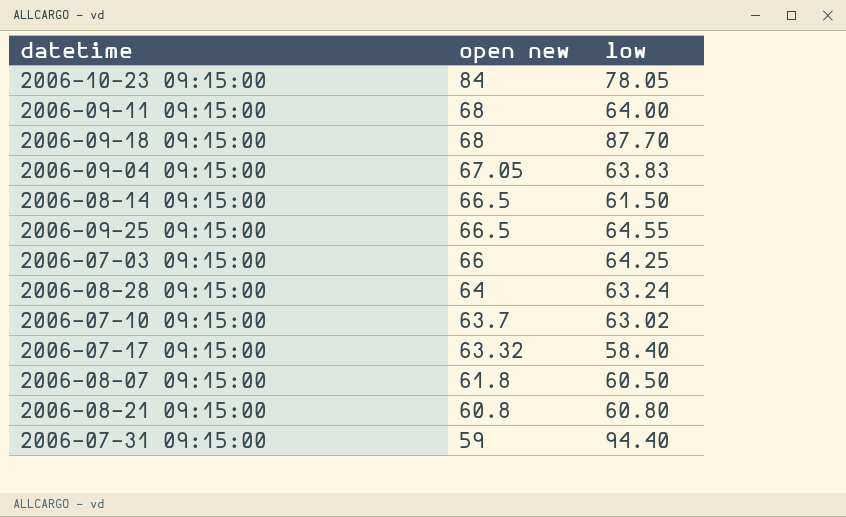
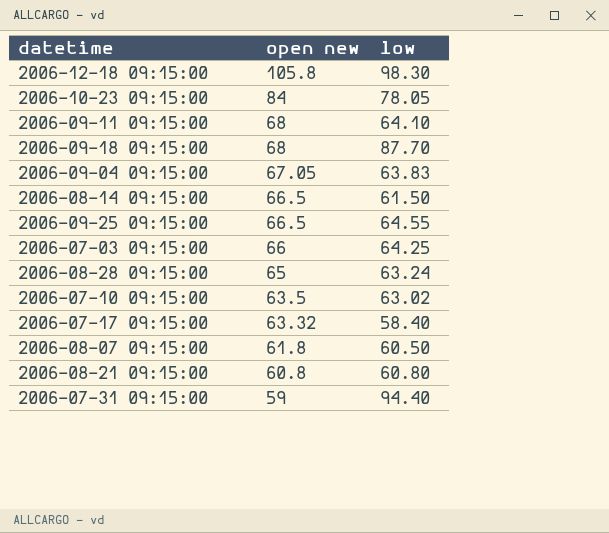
row 2006-12-18 09:15:00: none -> 105.8 | 98.30
2006-09-11 09:15:00 | low: 64.00 -> 64.10
2006-08-28 09:15:00 | open new: 64 -> 65
2006-07-10 09:15:00 | open new: 63.7 -> 63.5

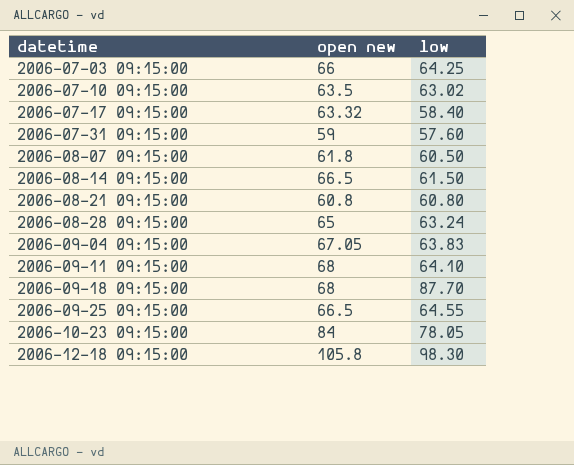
row order: open new descending -> datetime ascending
2006-07-31 09:15:00 | low: 94.40 -> 57.60

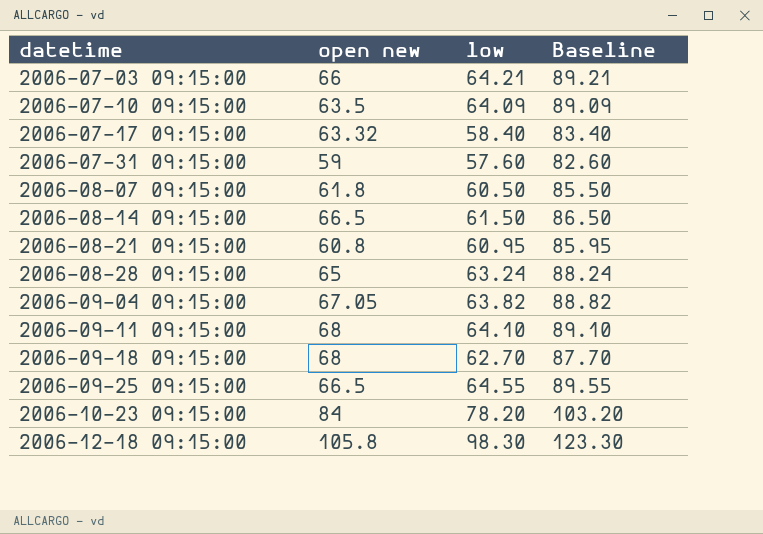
column Baseline | formula: none -> [low] + 25
2006-07-03 09:15:00 | low: 64.25 -> 64.21
2006-07-10 09:15:00 | low: 63.02 -> 64.09
2006-08-21 09:15:00 | low: 60.80 -> 60.95
2006-09-04 09:15:00 | low: 63.83 -> 63.82
2006-09-18 09:15:00 | low: 87.70 -> 62.70
2006-10-23 09:15:00 | low: 78.05 -> 78.20

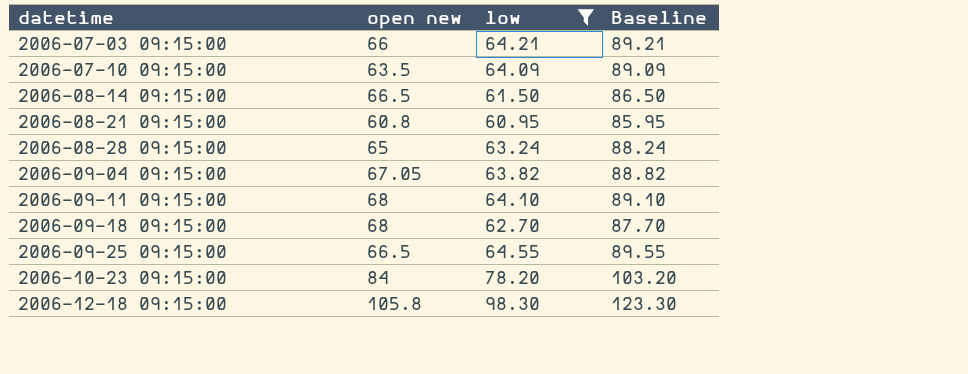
filter: none -> low >= 60.95

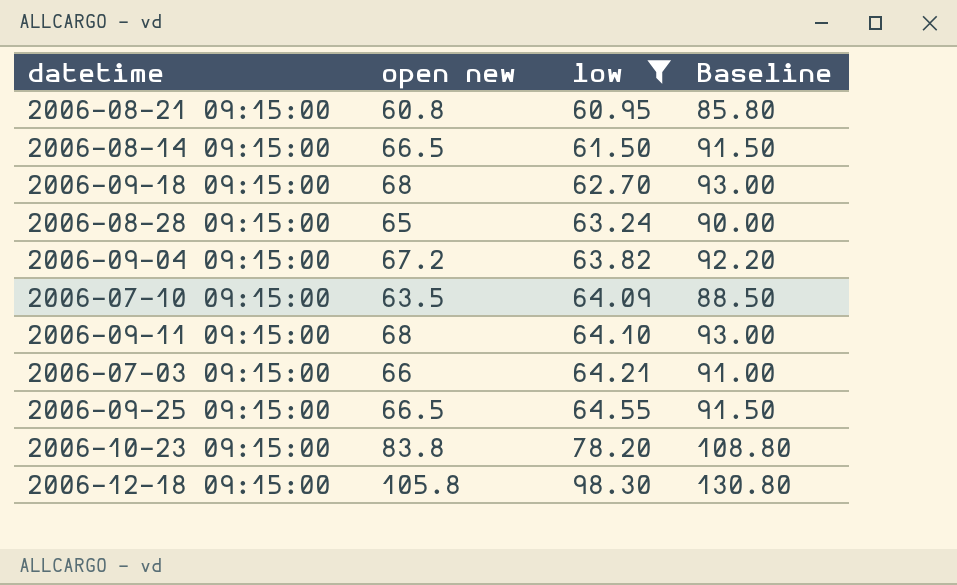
row order: datetime ascending -> low ascending
column Baseline | formula: [low] + 25 -> [open new] + 25
2006-09-04 09:15:00 | open new: 67.05 -> 67.2
2006-10-23 09:15:00 | open new: 84 -> 83.8

